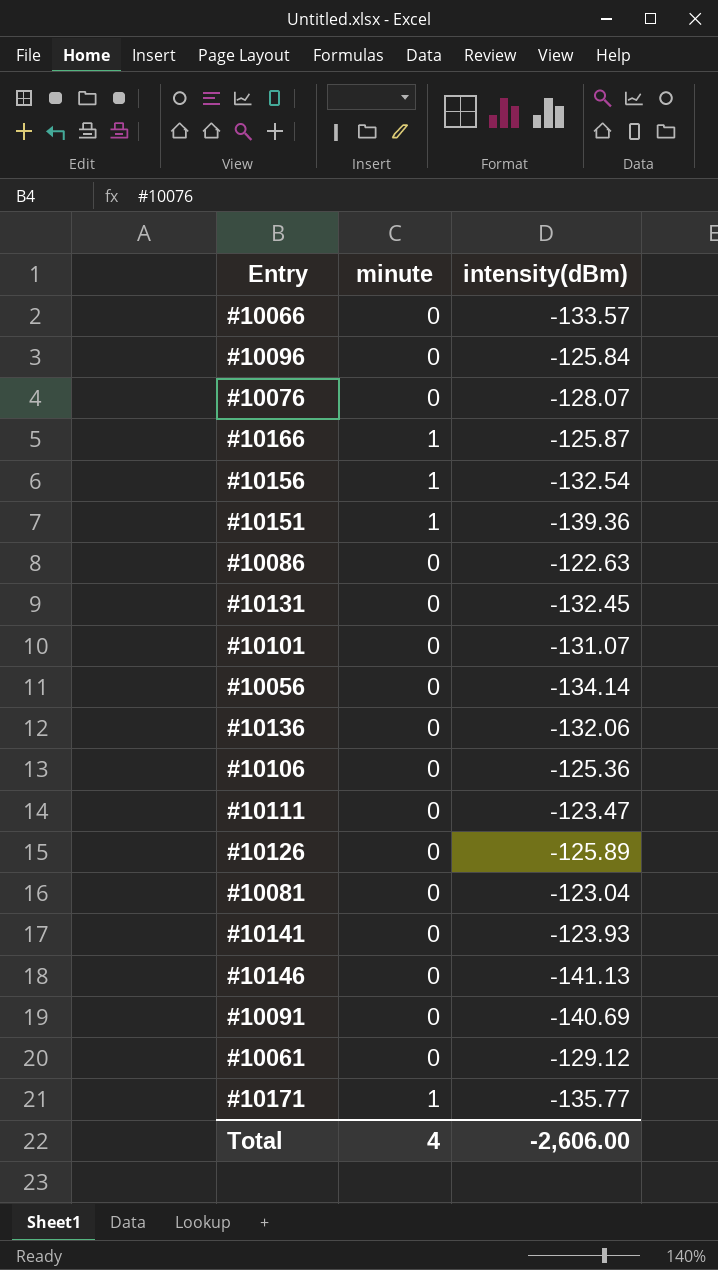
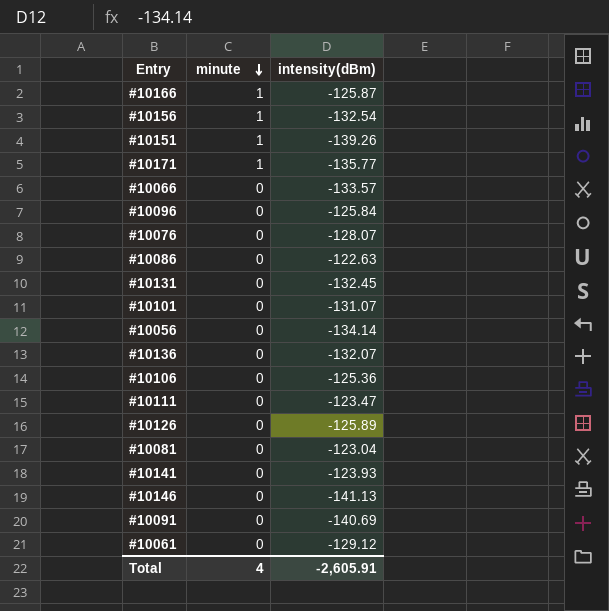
row order: none -> minute descending
#10151 | intensity(dBm): -139.36 -> -139.26
#10136 | intensity(dBm): -132.06 -> -132.07
Total | intensity(dBm): -2,606.00 -> -2,605.91

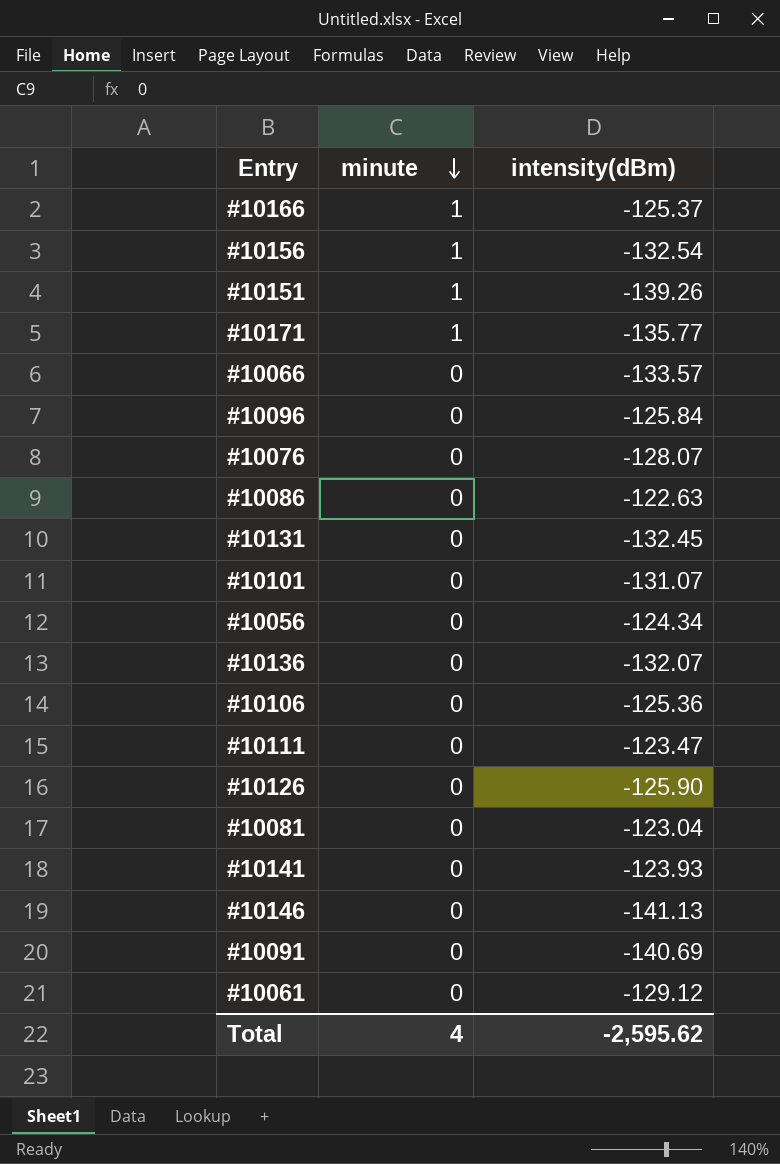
#10166 | intensity(dBm): -125.87 -> -125.37
#10056 | intensity(dBm): -134.14 -> -124.34
#10126 | intensity(dBm): -125.89 -> -125.90
Total | intensity(dBm): -2,605.91 -> -2,595.62

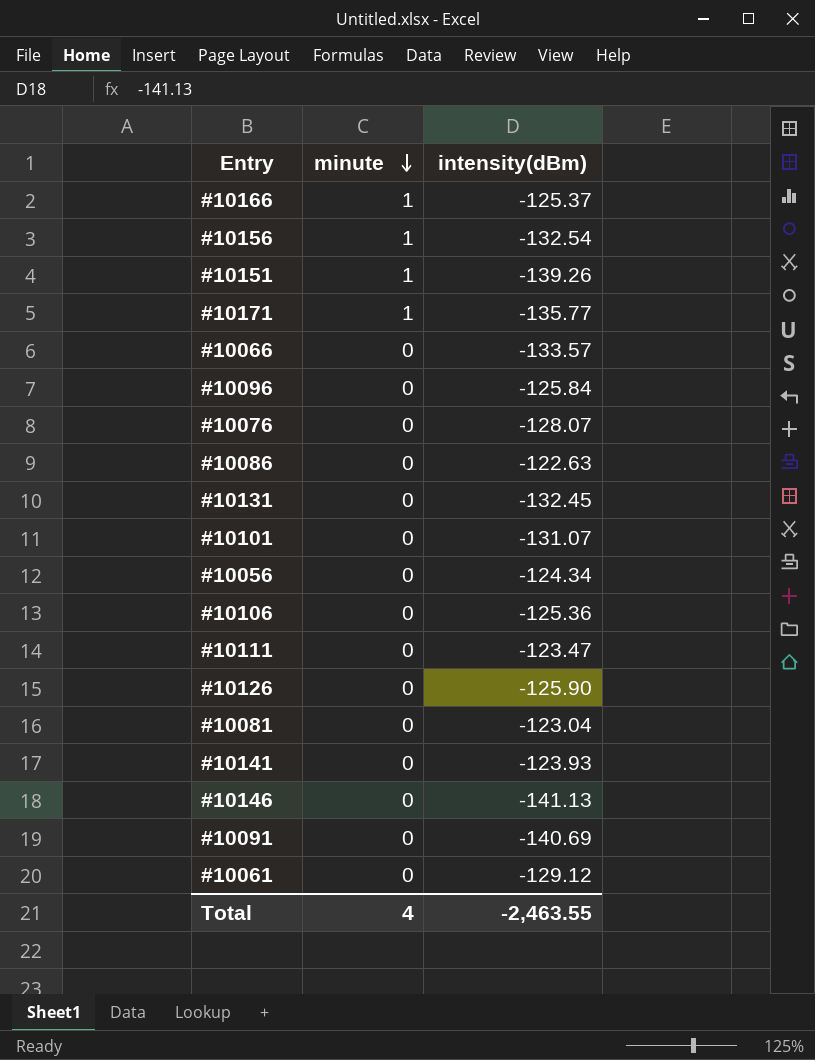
row #10136: 0 | -132.07 -> none
Total | intensity(dBm): -2,595.62 -> -2,463.55

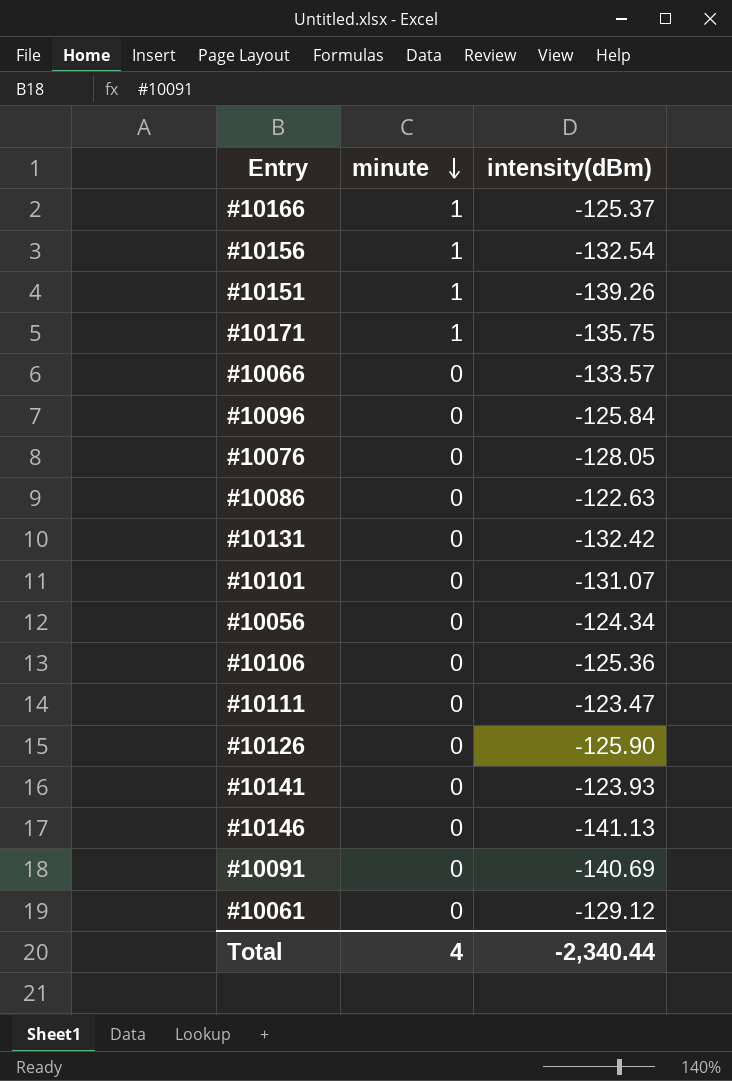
row #10081: 0 | -123.04 -> none
#10171 | intensity(dBm): -135.77 -> -135.75
#10076 | intensity(dBm): -128.07 -> -128.05
#10131 | intensity(dBm): -132.45 -> -132.42
Total | intensity(dBm): -2,463.55 -> -2,340.44

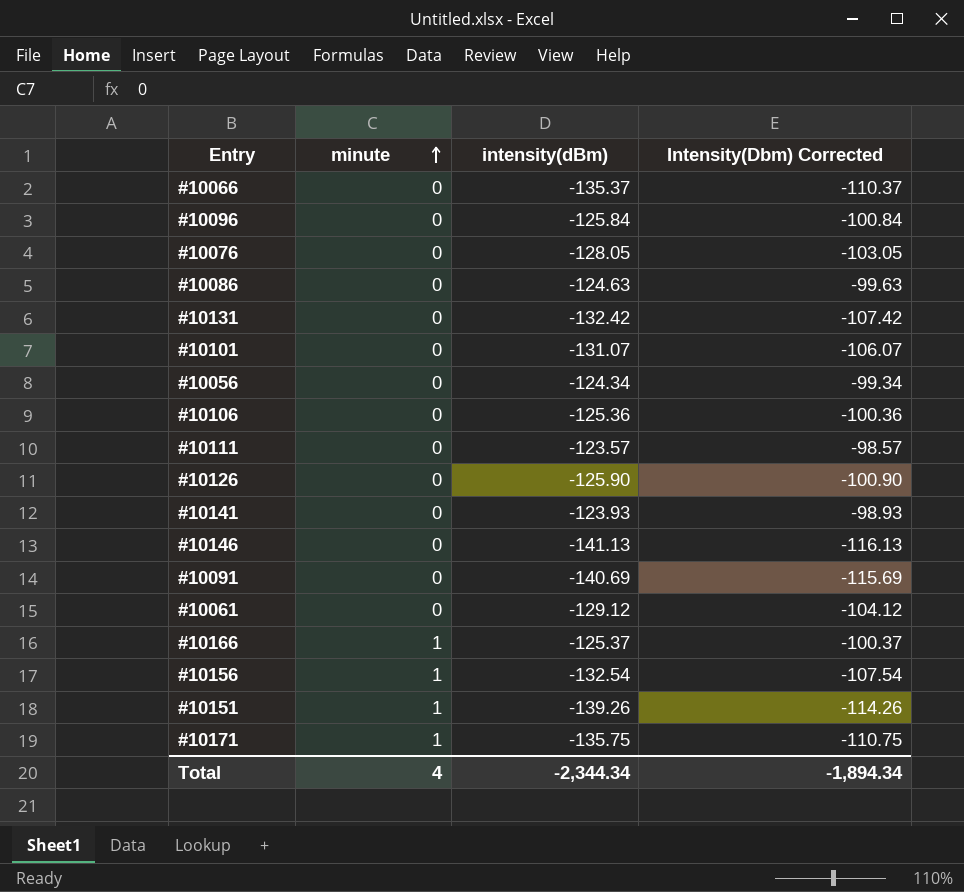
row order: minute descending -> minute ascending
column Intensity(Dbm) Corrected | formula: none -> [intensity(dBm)] + 25
#10066 | intensity(dBm): -133.57 -> -135.37
#10086 | intensity(dBm): -122.63 -> -124.63
#10111 | intensity(dBm): -123.47 -> -123.57
Total | intensity(dBm): -2,340.44 -> -2,344.34

